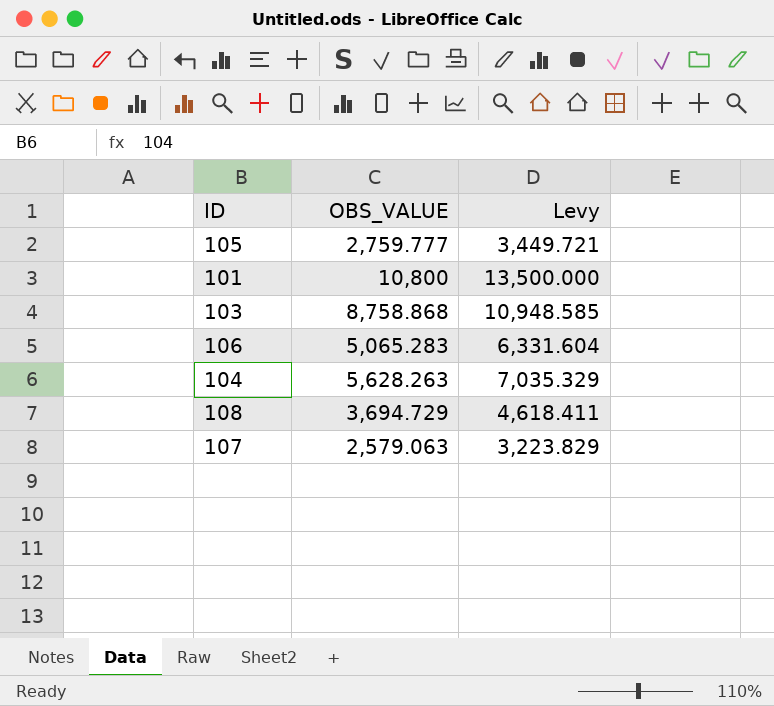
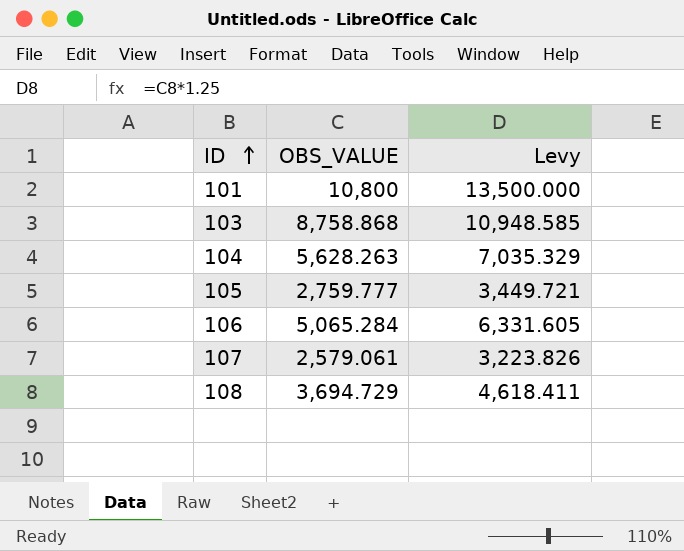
row order: none -> ID ascending
106 | OBS_VALUE: 5,065.283 -> 5,065.284
106 | Levy: 6,331.604 -> 6,331.605
107 | OBS_VALUE: 2,579.063 -> 2,579.061
107 | Levy: 3,223.829 -> 3,223.826

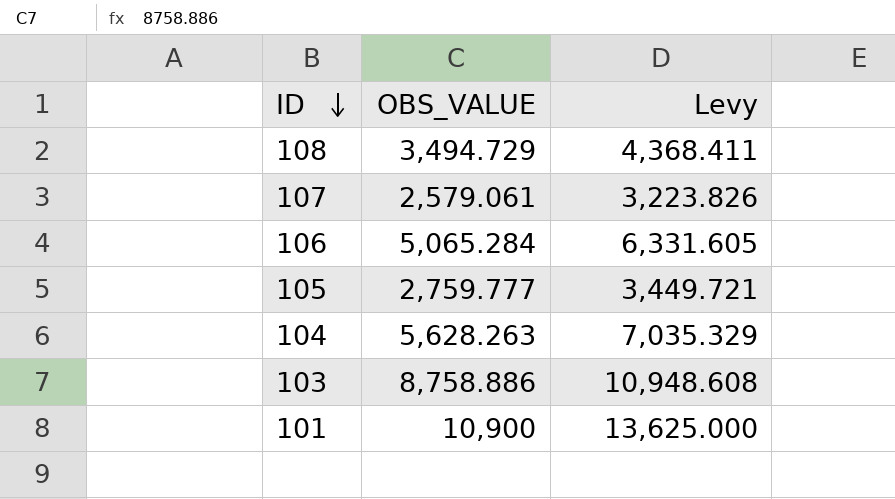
row order: ID ascending -> ID descending
108 | OBS_VALUE: 3,694.729 -> 3,494.729
108 | Levy: 4,618.411 -> 4,368.411
103 | OBS_VALUE: 8,758.868 -> 8,758.886
103 | Levy: 10,948.585 -> 10,948.608
101 | OBS_VALUE: 10,800 -> 10,900
101 | Levy: 13,500.000 -> 13,625.000

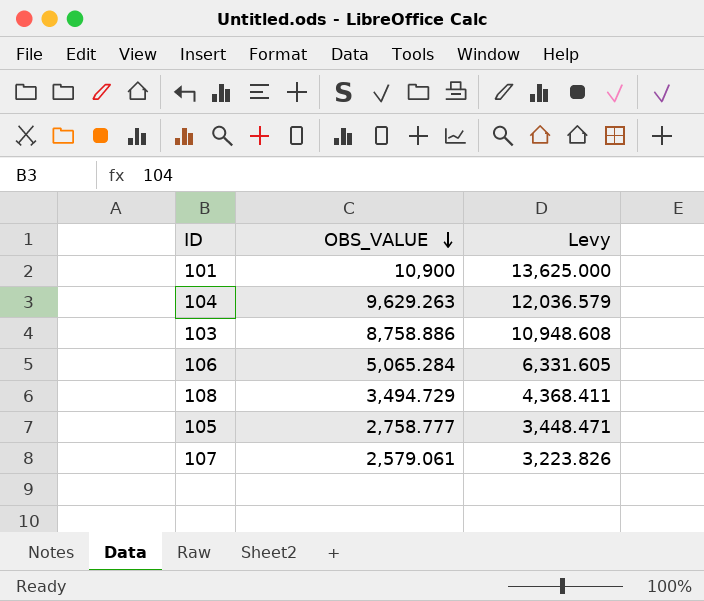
row order: ID descending -> OBS_VALUE descending
104 | OBS_VALUE: 5,628.263 -> 9,629.263
104 | Levy: 7,035.329 -> 12,036.579
105 | OBS_VALUE: 2,759.777 -> 2,758.777
105 | Levy: 3,449.721 -> 3,448.471

